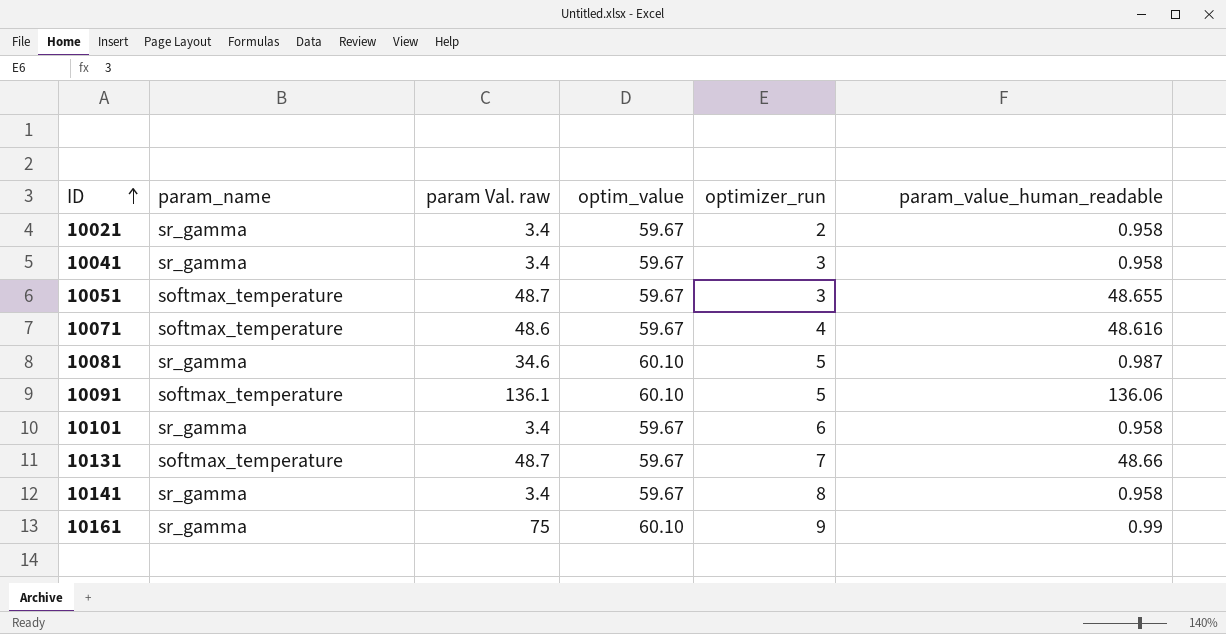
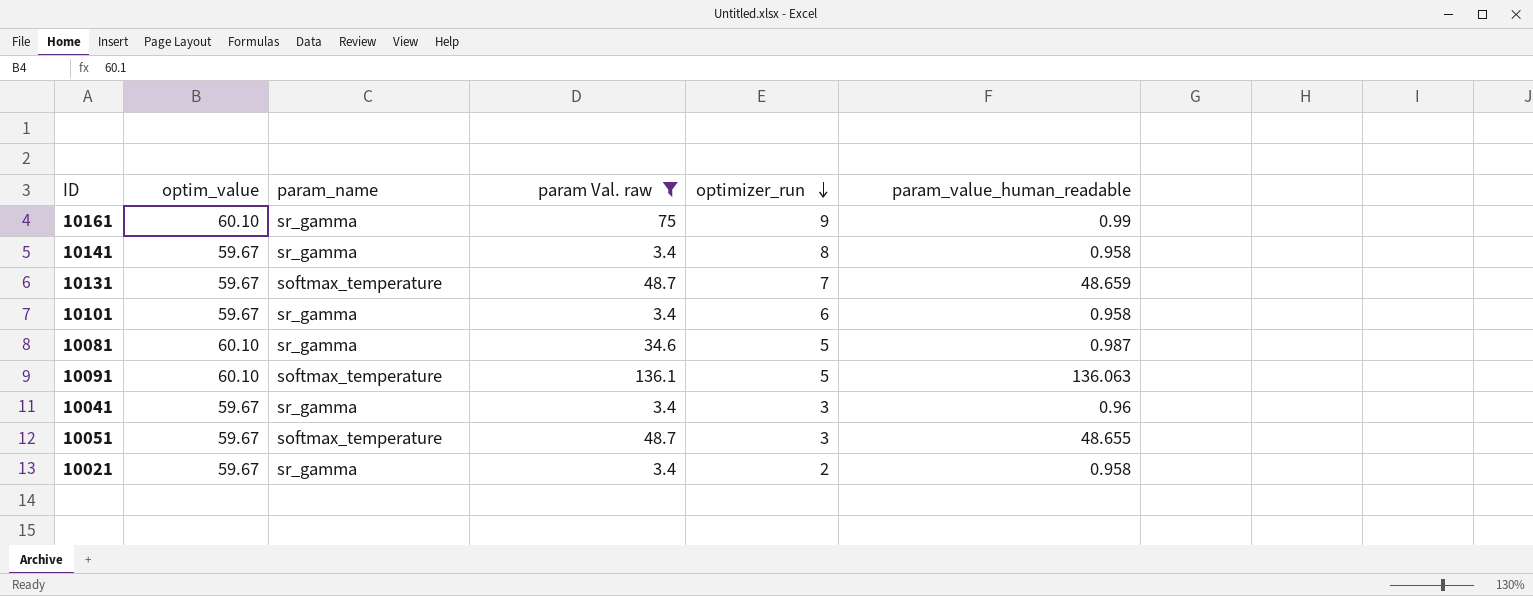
filter: none -> param Val. raw != 48.6
row order: ID ascending -> optimizer_run descending
column optim_value | position: 4 -> 2
10131 | param_value_human_readable: 48.66 -> 48.659
10091 | param_value_human_readable: 136.06 -> 136.063
10041 | param_value_human_readable: 0.958 -> 0.96

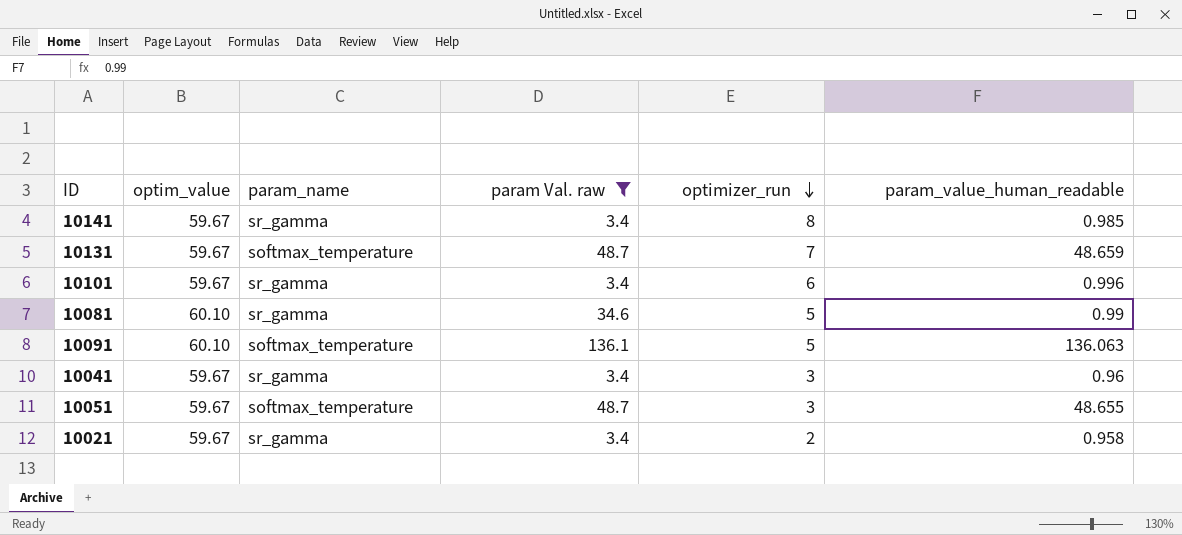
row 10161: 60.10 | sr_gamma | 75 | 9 | 0.99 -> none
10141 | param_value_human_readable: 0.958 -> 0.985
10101 | param_value_human_readable: 0.958 -> 0.996
10081 | param_value_human_readable: 0.987 -> 0.99

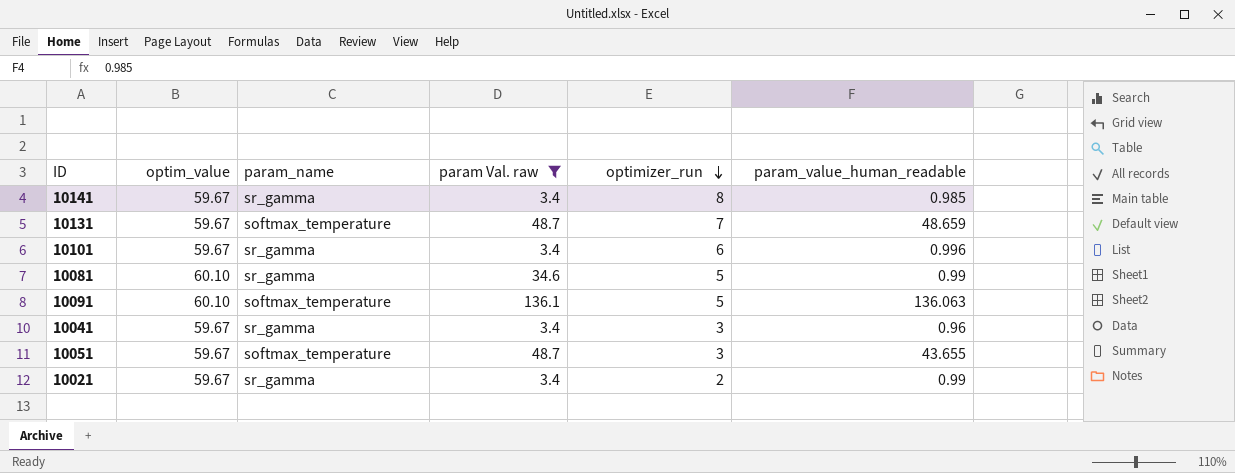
10051 | param_value_human_readable: 48.655 -> 43.655
10021 | param_value_human_readable: 0.958 -> 0.99

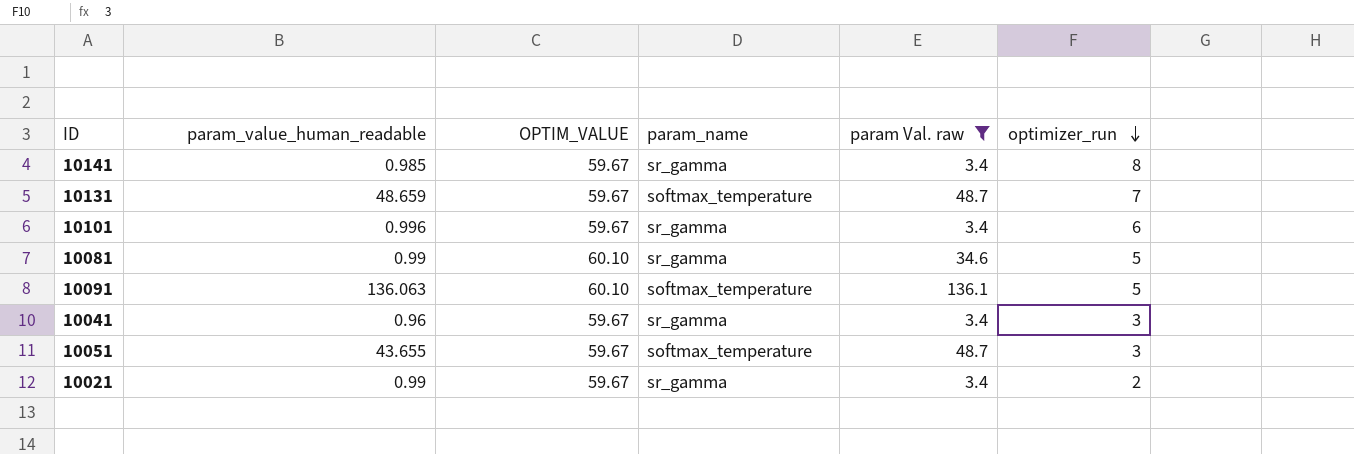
column param_value_human_readable | position: 6 -> 2
column name: optim_value -> OPTIM_VALUE

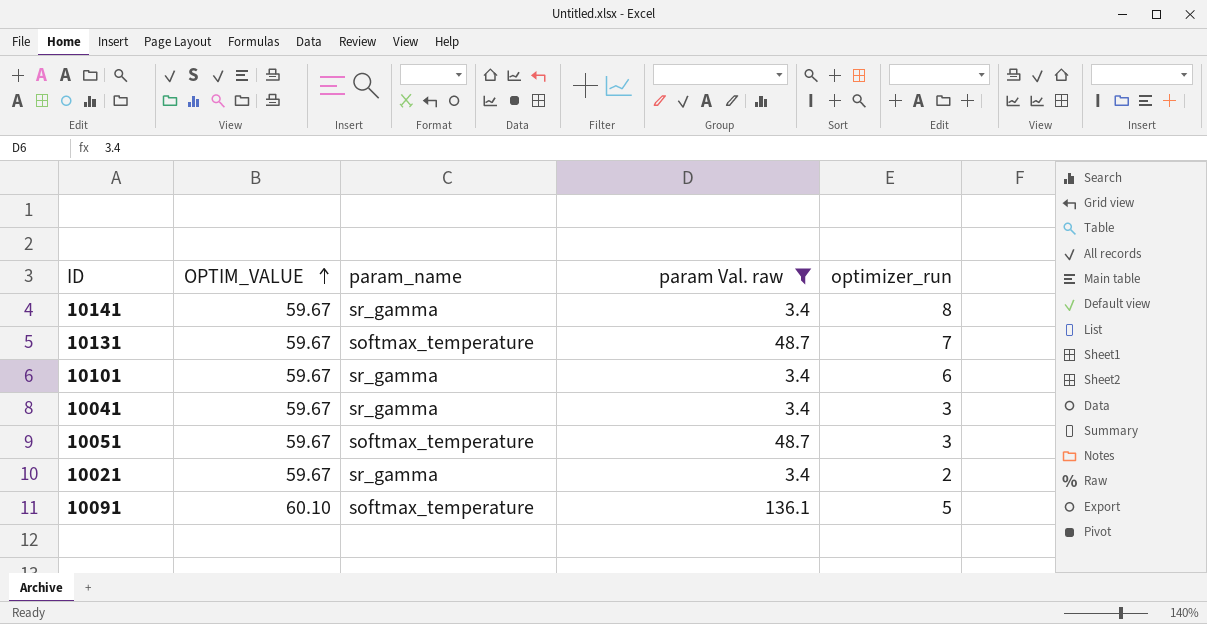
row order: optimizer_run descending -> OPTIM_VALUE ascending
column param_value_human_readable | position: 2 -> none
row 10081: 0.99 | 60.10 | sr_gamma | 34.6 | 5 -> none

